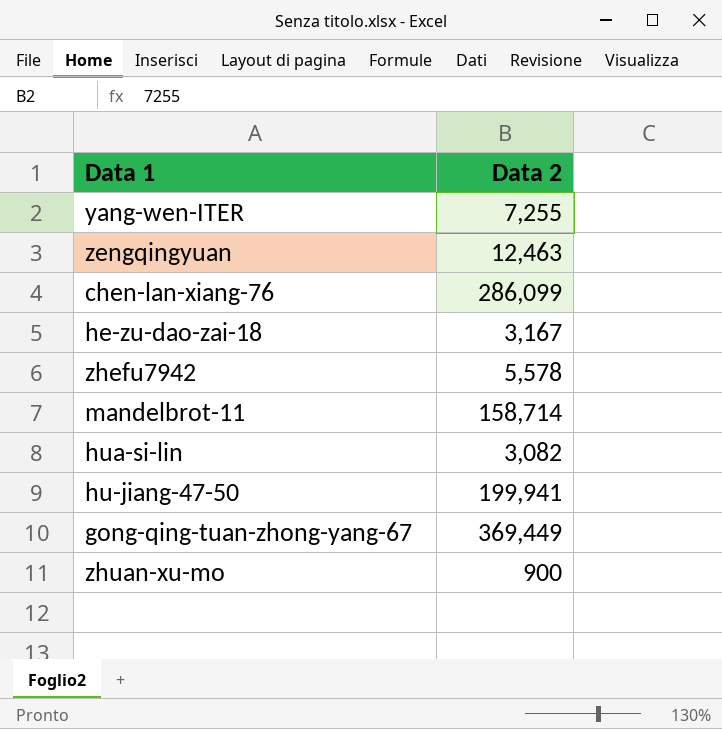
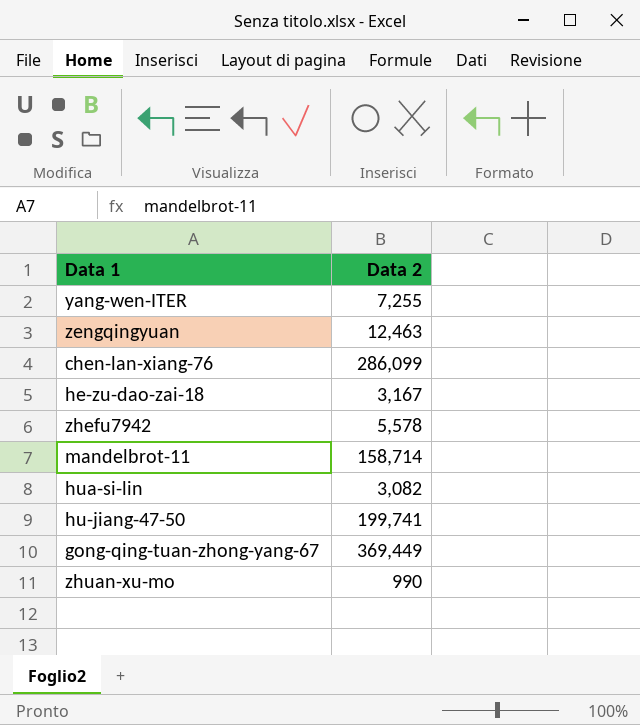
hu-jiang-47-50 | Data 2: 199,941 -> 199,741
zhuan-xu-mo | Data 2: 900 -> 990

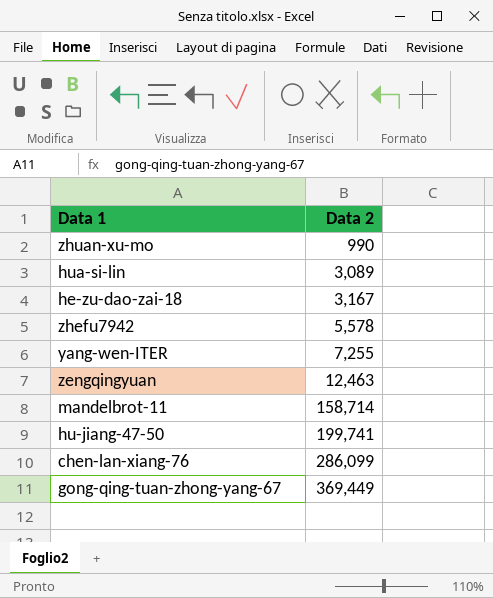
row order: none -> Data 2 ascending
hua-si-lin | Data 2: 3,082 -> 3,089

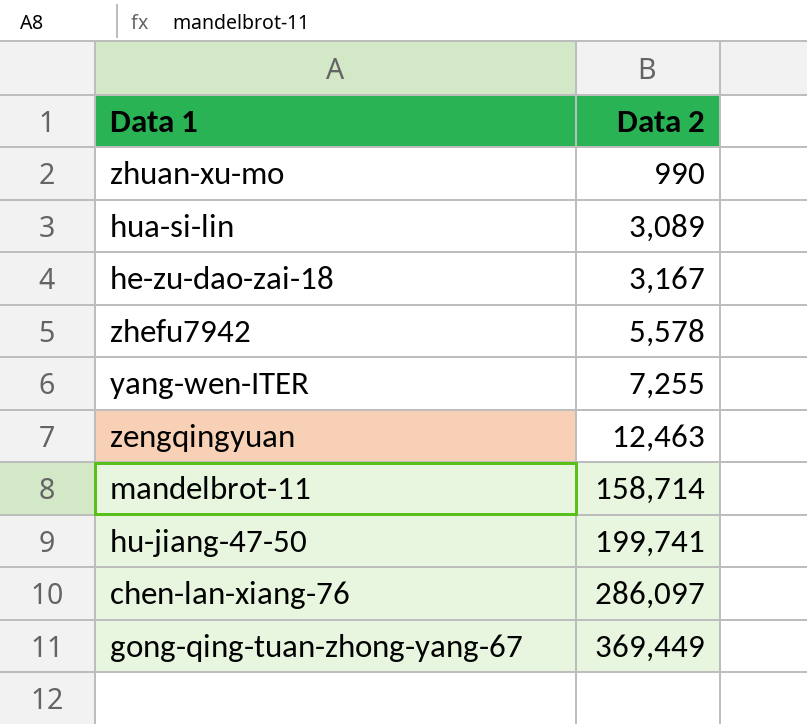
chen-lan-xiang-76 | Data 2: 286,099 -> 286,097

